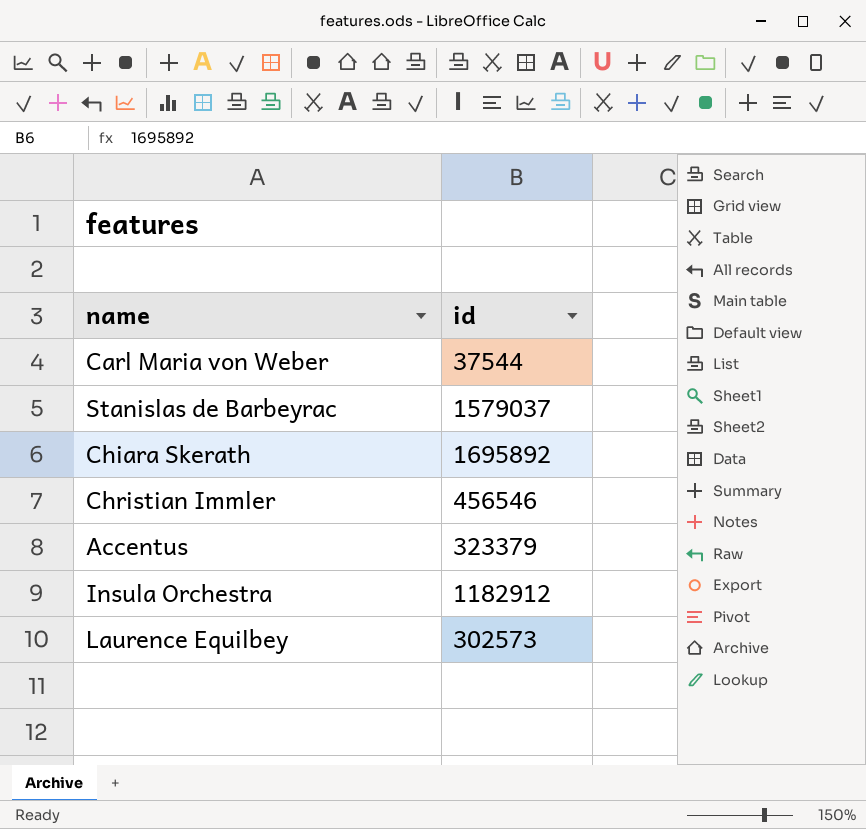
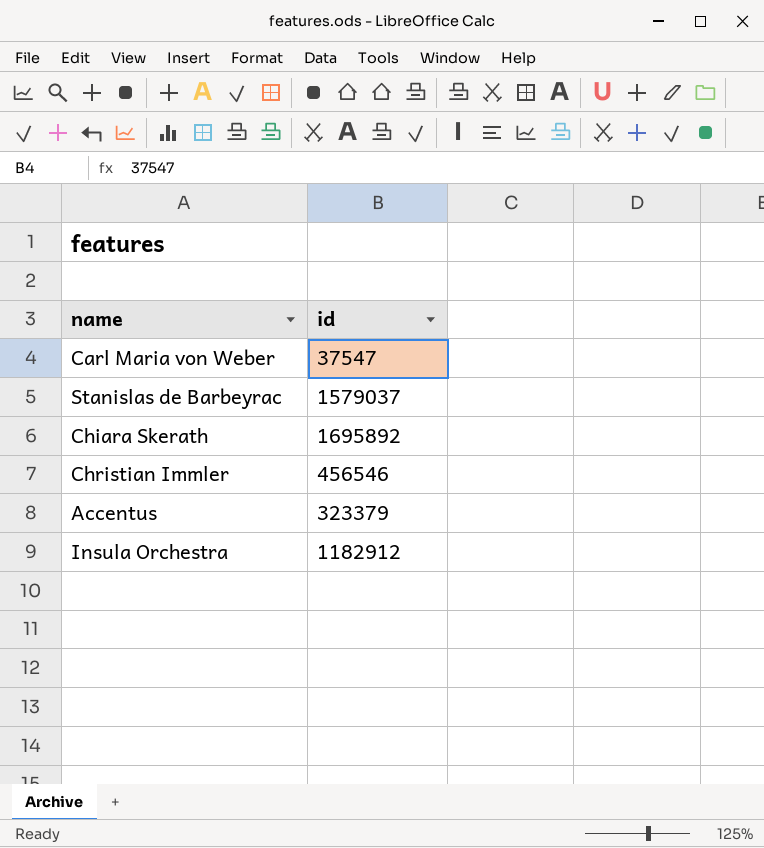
row Laurence Equilbey: 302573 -> none
Carl Maria von Weber | id: 37544 -> 37547

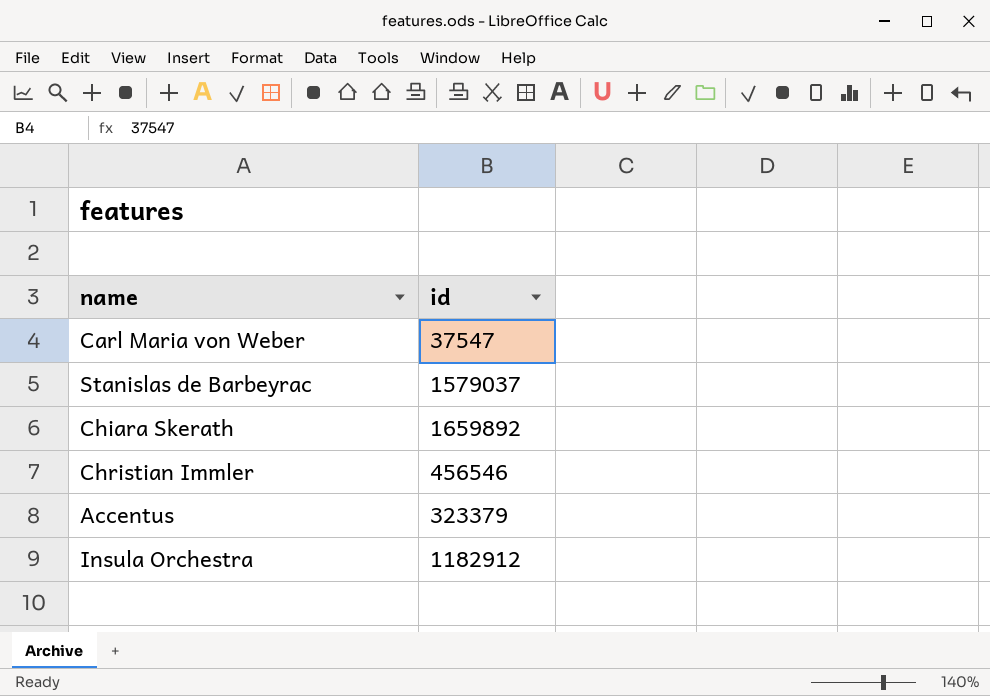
Chiara Skerath | id: 1695892 -> 1659892

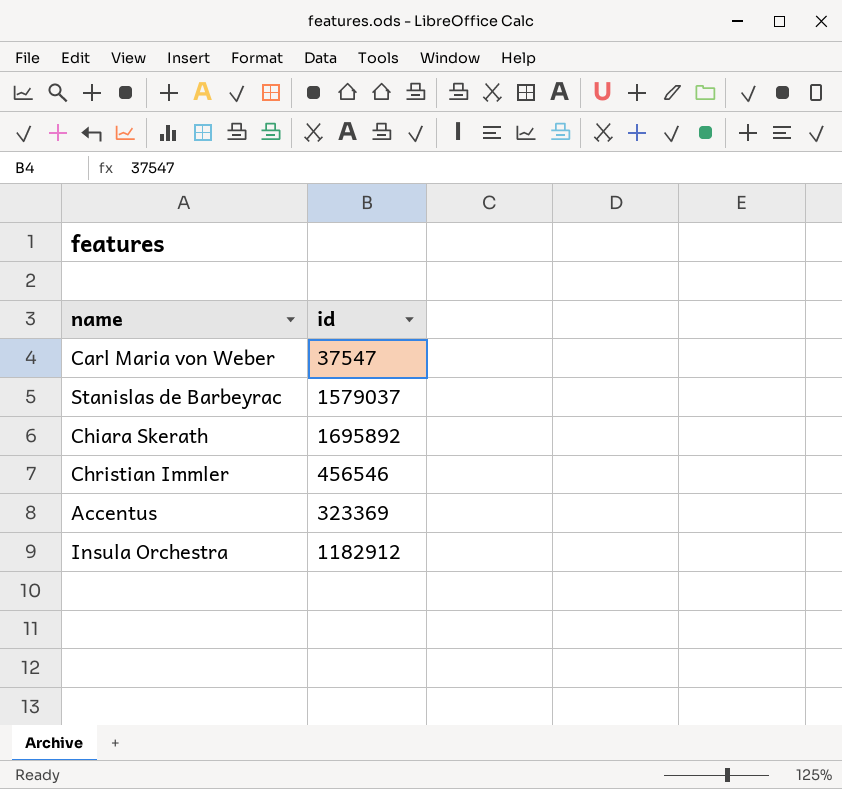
Chiara Skerath | id: 1659892 -> 1695892
Accentus | id: 323379 -> 323369

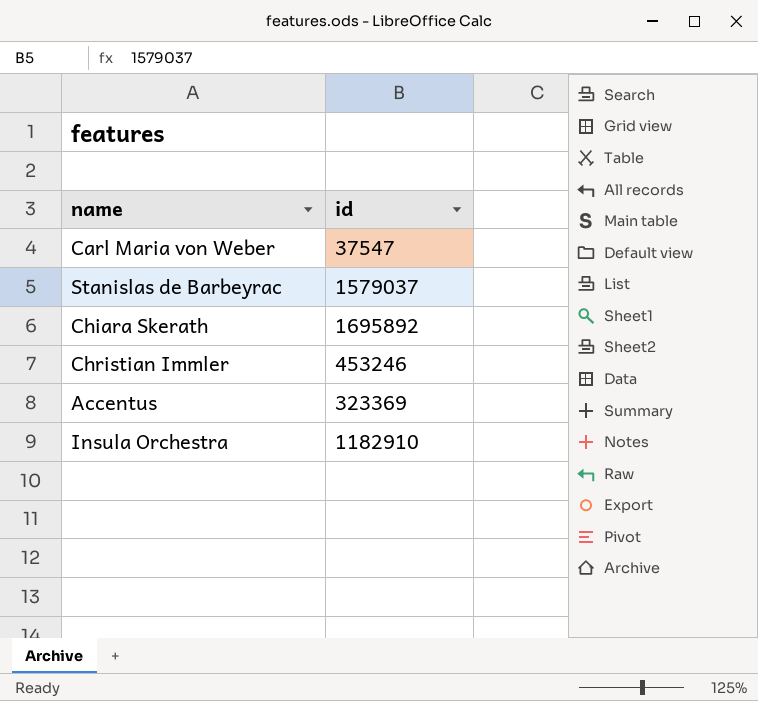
Christian Immler | id: 456546 -> 453246
Insula Orchestra | id: 1182912 -> 1182910

